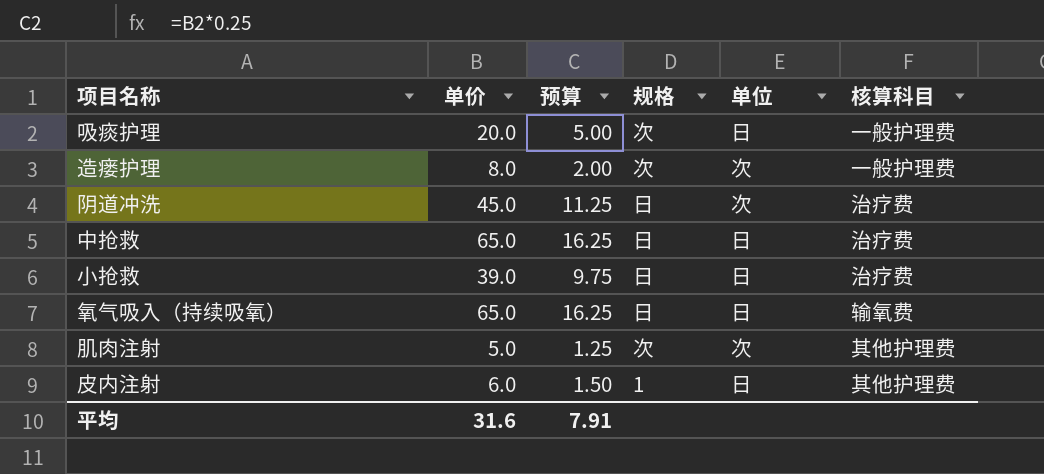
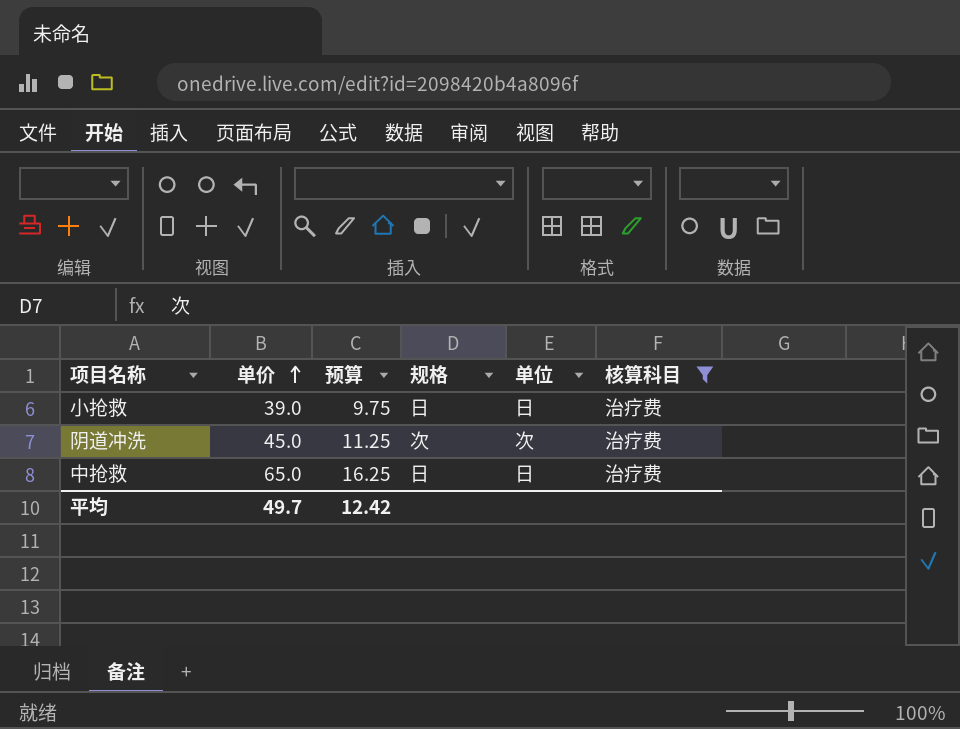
filter: none -> 核算科目 = 治疗费
row order: none -> 单价 ascending
阴道冲洗 | 规格: 日 -> 次
平均 | 单价: 31.6 -> 49.7
平均 | 预算: 7.91 -> 12.42

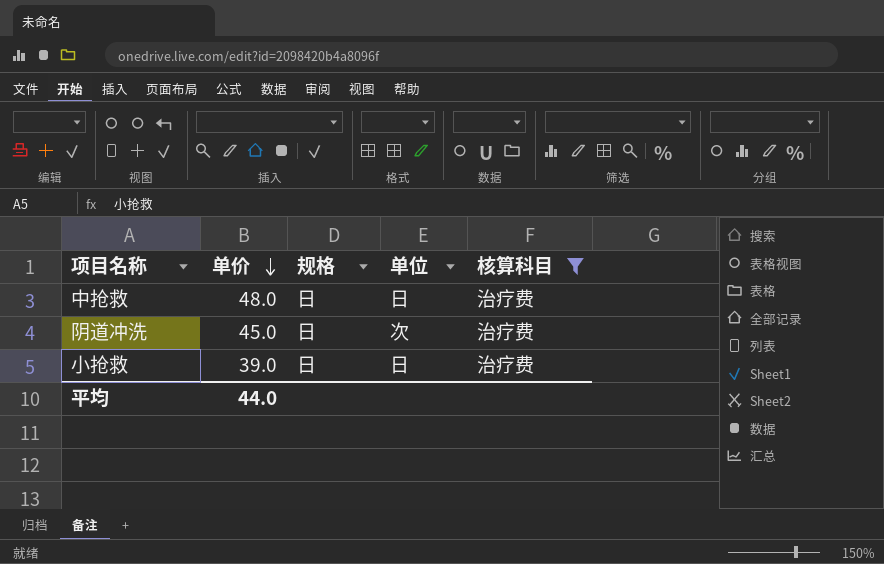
row order: 单价 ascending -> 单价 descending
column 预算 | formula: [单价] * 0.25 -> none
中抢救 | 单价: 65.0 -> 48.0
阴道冲洗 | 规格: 次 -> 日
平均 | 单价: 49.7 -> 44.0

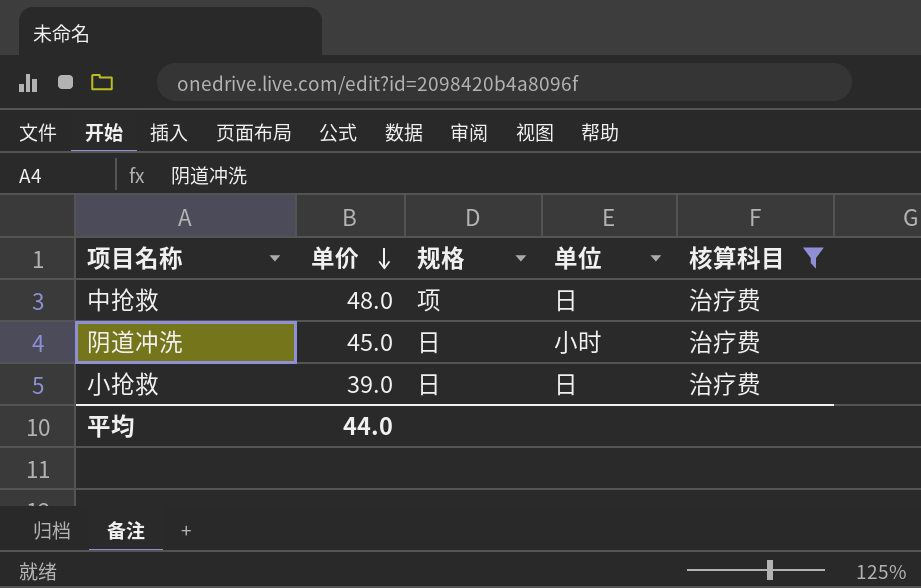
中抢救 | 规格: 日 -> 项
阴道冲洗 | 单位: 次 -> 小时

